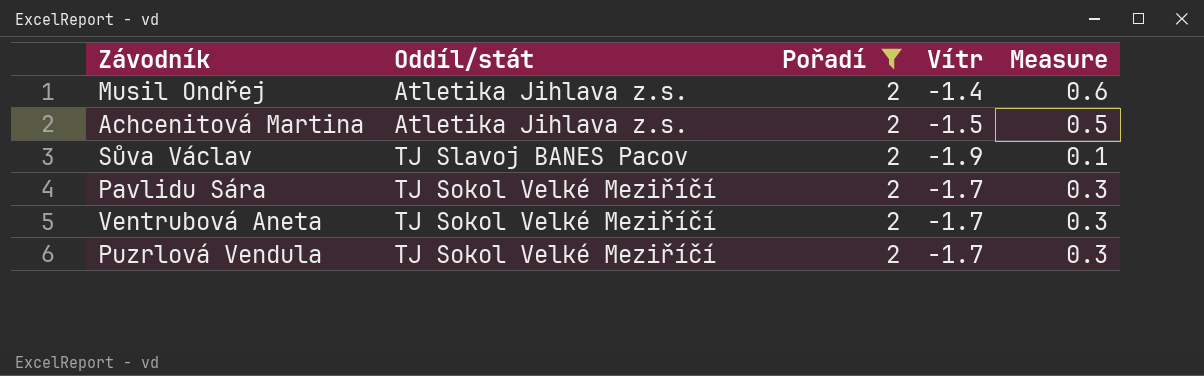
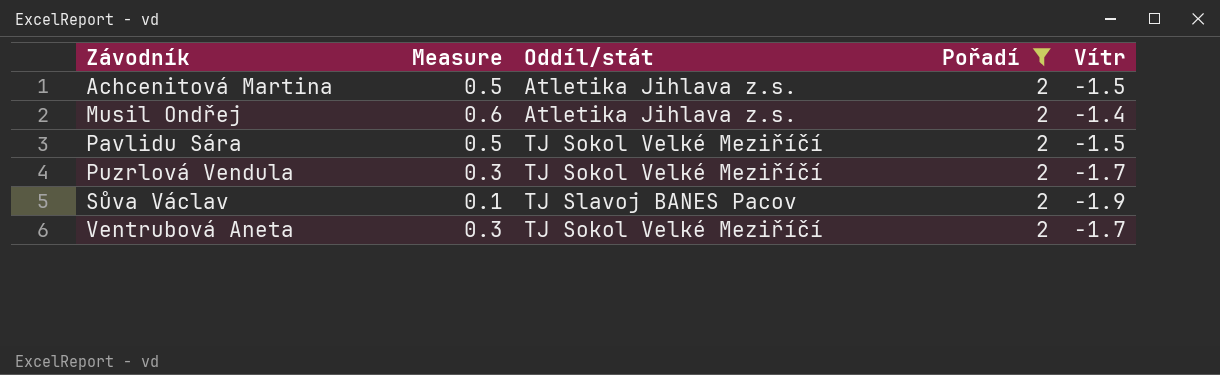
row order: Oddíl/stát ascending -> Závodník ascending
column Measure | position: 5 -> 2
Pavlidu Sára | Measure: 0.3 -> 0.5
Pavlidu Sára | Vítr: -1.7 -> -1.5

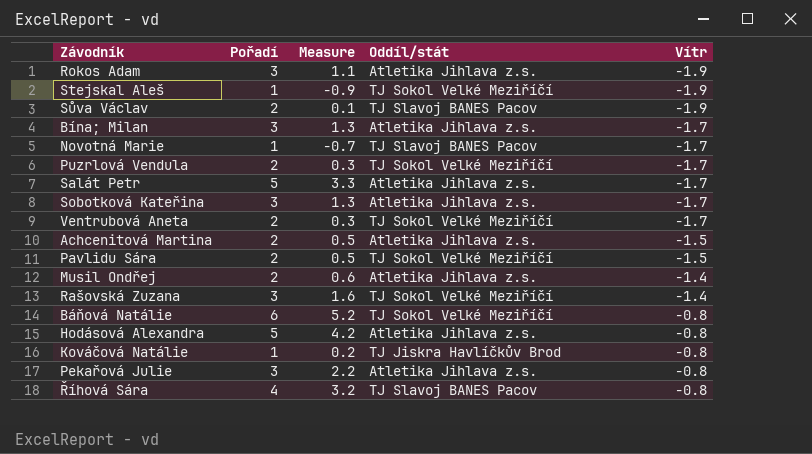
filter: Pořadí = 2 -> none
row order: Závodník ascending -> Vítr ascending
column Pořadí | position: 4 -> 2

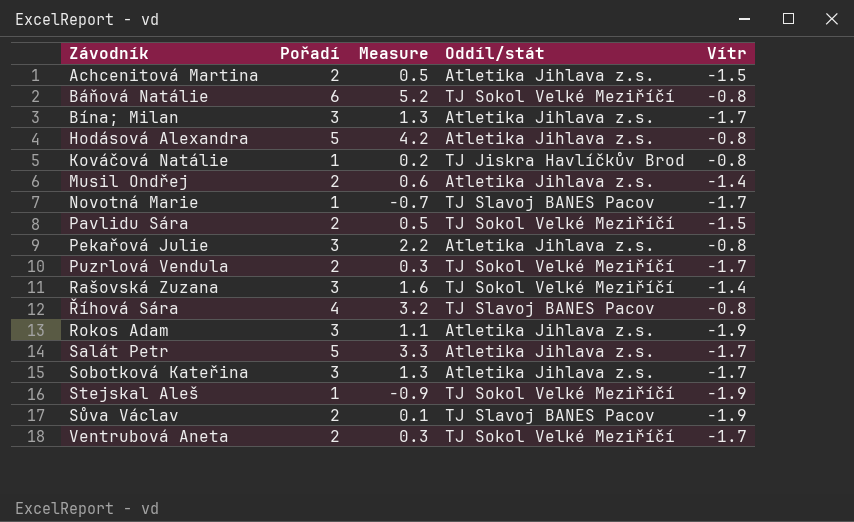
row order: Vítr ascending -> Závodník ascending

